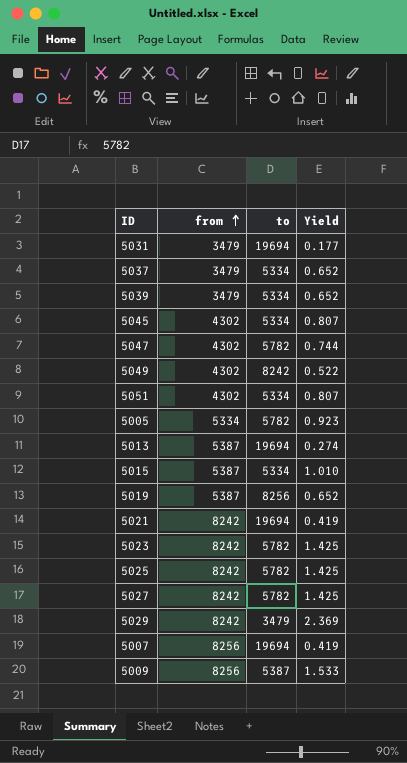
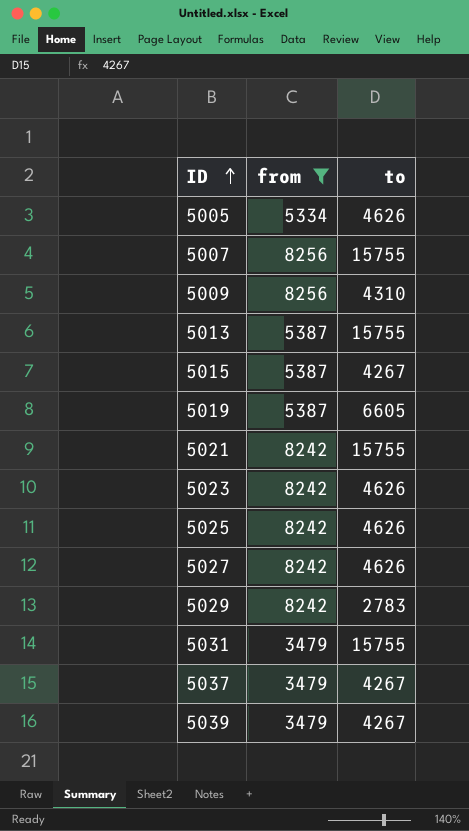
filter: none -> from != 4302
row order: from ascending -> ID ascending
column Yield | formula: [from] / [to] -> none
5005 | to: 5782 -> 4626
5007 | to: 19694 -> 15755
5009 | to: 5387 -> 4310
5013 | to: 19694 -> 15755
5015 | to: 5334 -> 4267
5019 | to: 8256 -> 6605
5021 | to: 19694 -> 15755
5023 | to: 5782 -> 4626
5025 | to: 5782 -> 4626
5027 | to: 5782 -> 4626
5029 | to: 3479 -> 2783
5031 | to: 19694 -> 15755
5037 | to: 5334 -> 4267
5039 | to: 5334 -> 4267

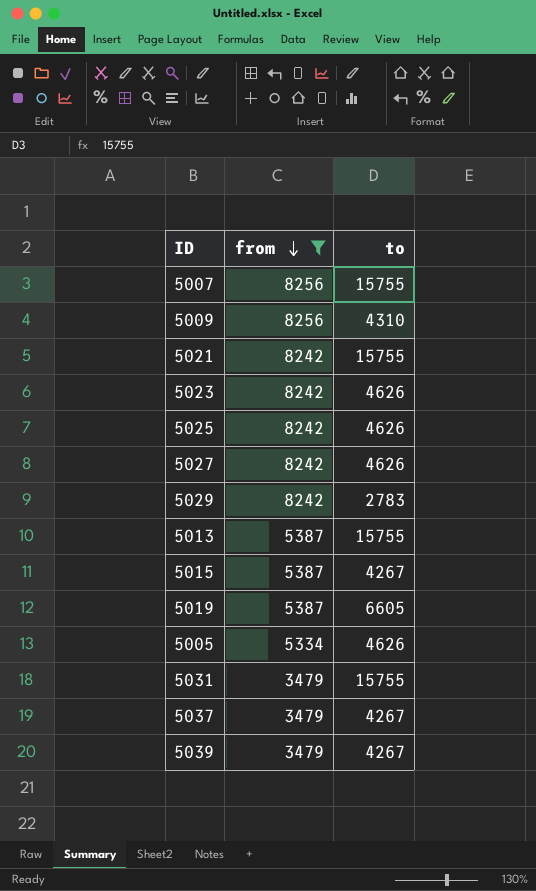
row order: ID ascending -> from descending

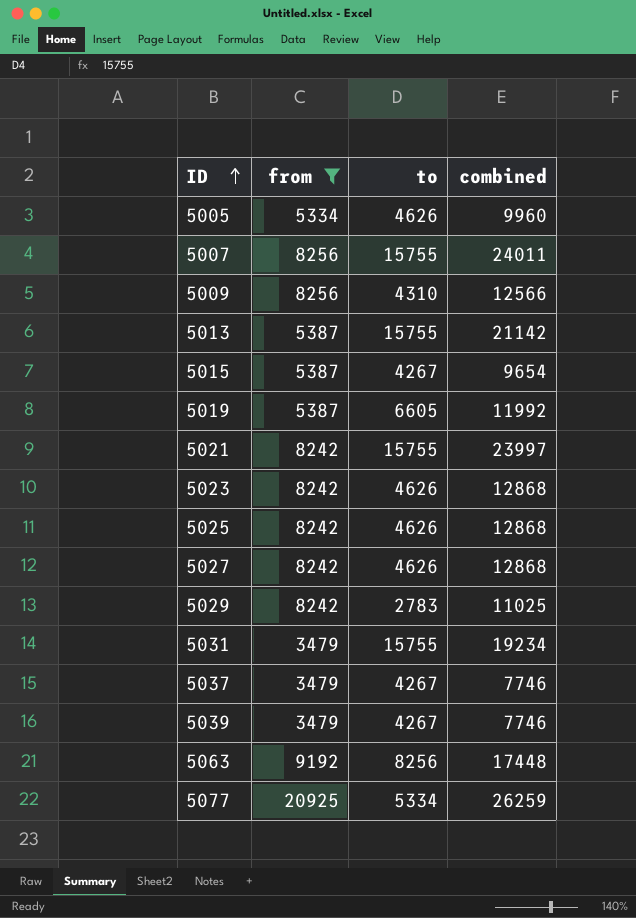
row order: from descending -> ID ascending
column combined | formula: none -> [from] + [to]
row 5063: none -> 9192 | 8256 | 17448
row 5077: none -> 20925 | 5334 | 26259

